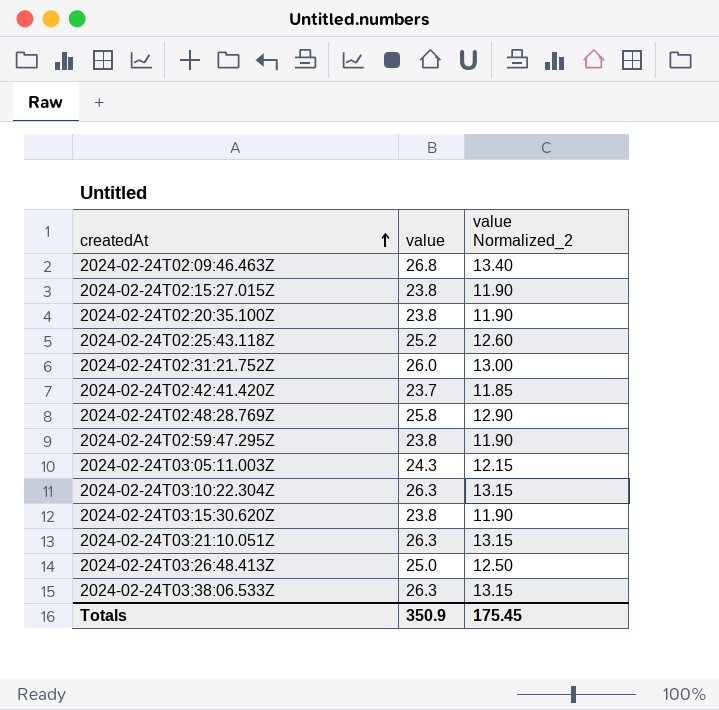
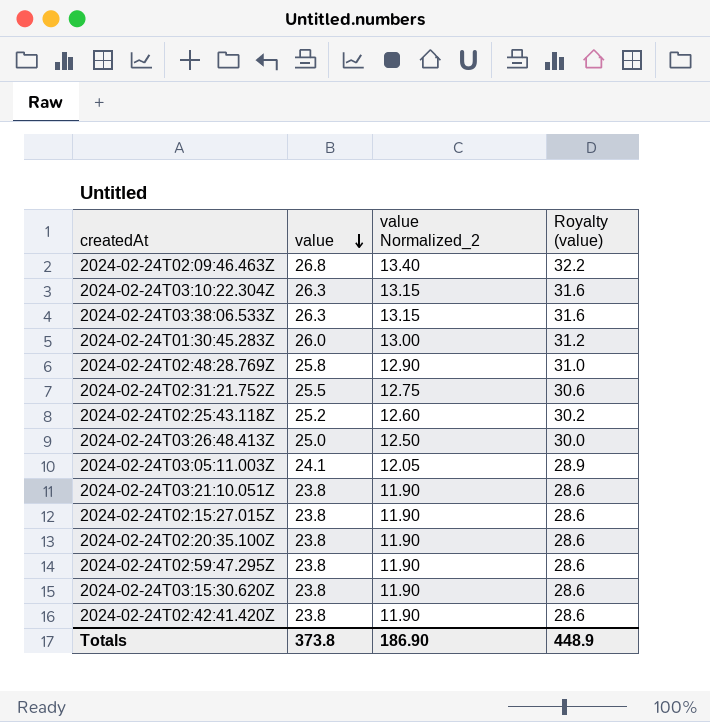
row order: createdAt ascending -> value descending
column Royalty (value) | formula: none -> [value] * 1.2
row 2024-02-24T01:30:45.283Z: none -> 26.0 | 13.00 | 31.2
2024-02-24T02:31:21.752Z | value: 26.0 -> 25.5
2024-02-24T02:31:21.752Z | value Normalized_2: 13.00 -> 12.75
2024-02-24T03:05:11.003Z | value: 24.3 -> 24.1
2024-02-24T03:05:11.003Z | value Normalized_2: 12.15 -> 12.05
2024-02-24T03:21:10.051Z | value: 26.3 -> 23.8
2024-02-24T03:21:10.051Z | value Normalized_2: 13.15 -> 11.90
2024-02-24T02:42:41.420Z | value: 23.7 -> 23.8
2024-02-24T02:42:41.420Z | value Normalized_2: 11.85 -> 11.90
Totals | value: 350.9 -> 373.8
Totals | value Normalized_2: 175.45 -> 186.90

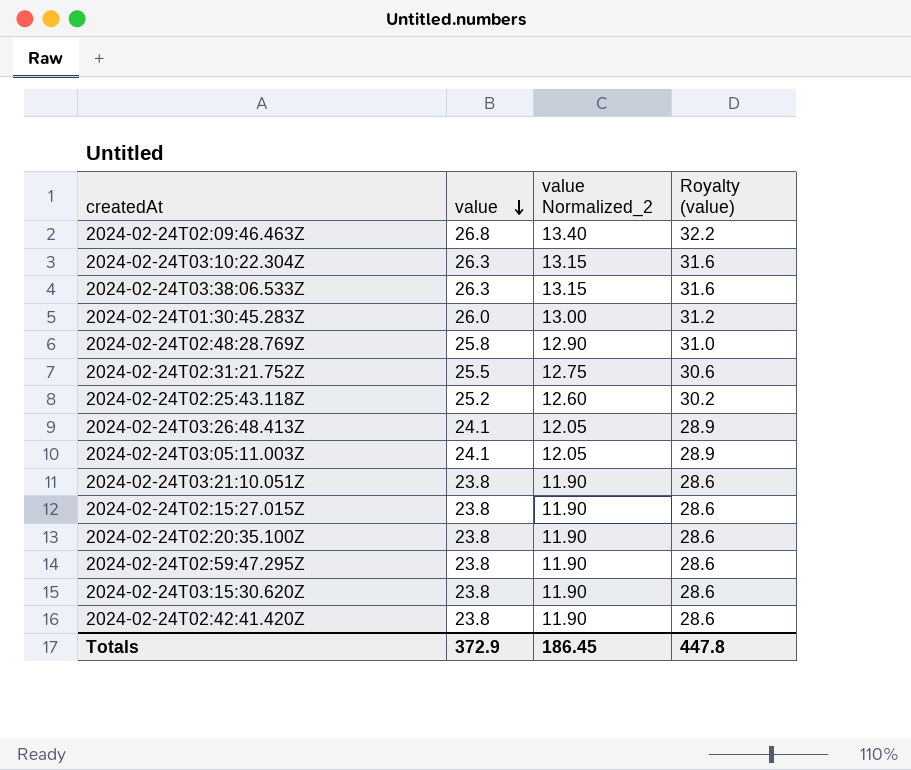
2024-02-24T03:26:48.413Z | value: 25.0 -> 24.1
2024-02-24T03:26:48.413Z | value Normalized_2: 12.50 -> 12.05
2024-02-24T03:26:48.413Z | Royalty (value): 30.0 -> 28.9
Totals | value: 373.8 -> 372.9
Totals | value Normalized_2: 186.90 -> 186.45
Totals | Royalty (value): 448.9 -> 447.8

